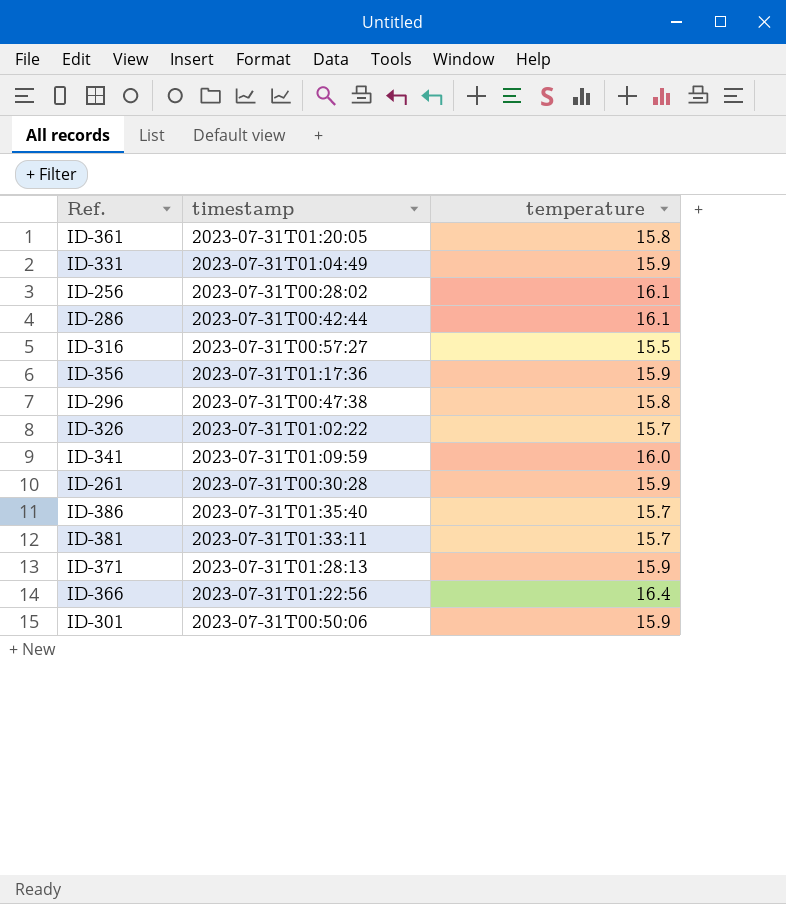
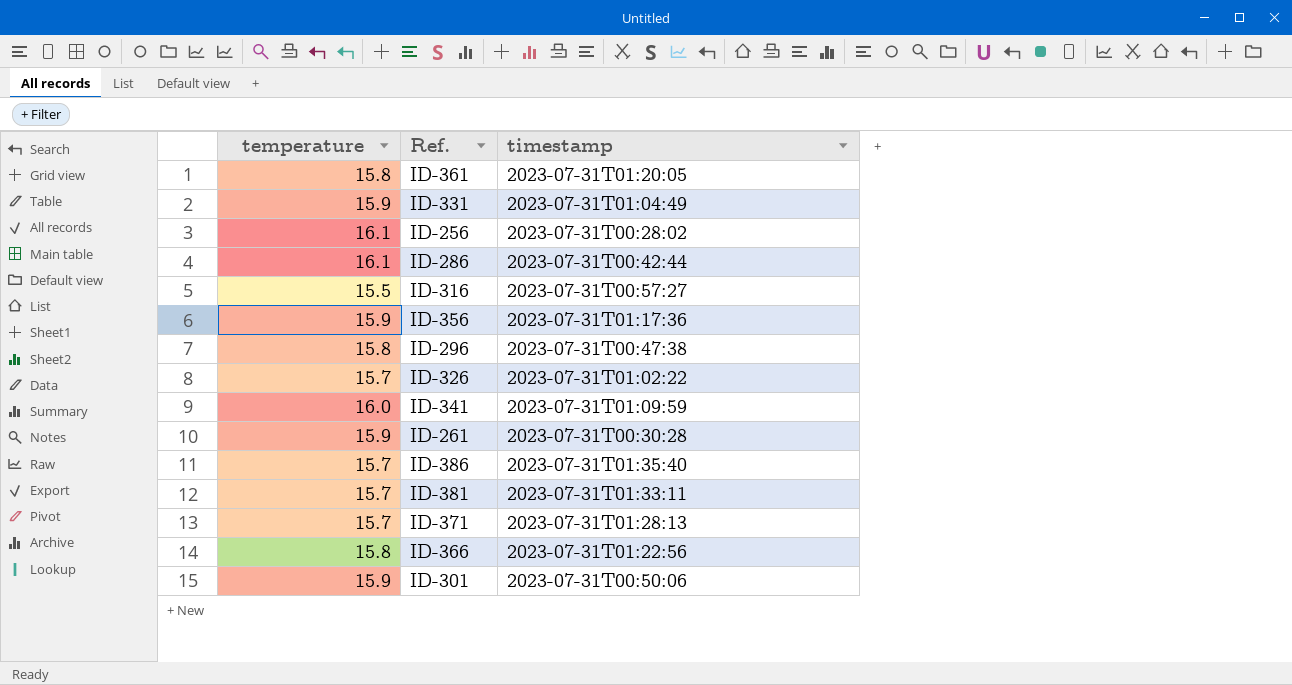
column temperature | position: 3 -> 1
ID-371 | temperature: 15.9 -> 15.7
ID-366 | temperature: 16.4 -> 15.8

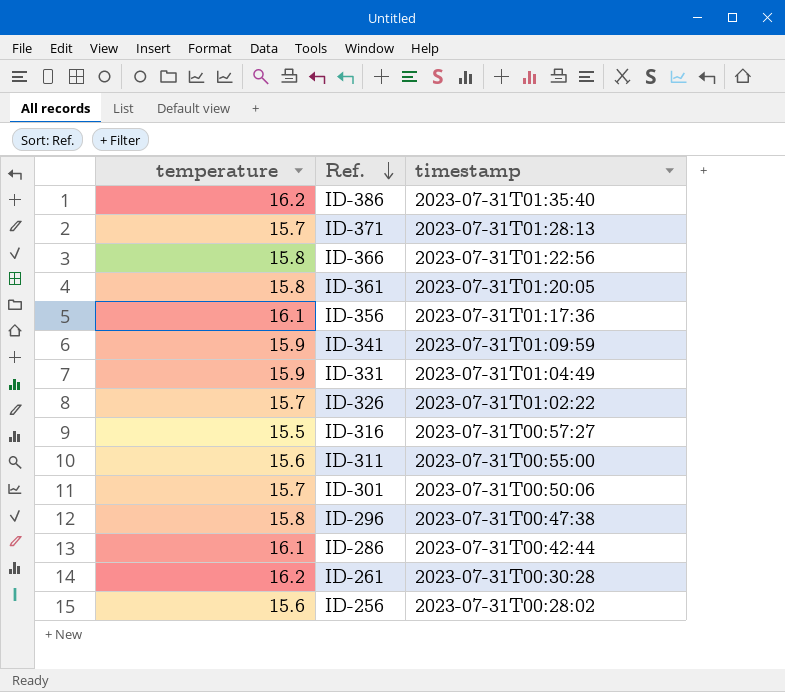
row order: none -> Ref. descending
row ID-381: 15.7 | 2023-07-31T01:33:11 -> none
ID-386 | temperature: 15.7 -> 16.2
ID-356 | temperature: 15.9 -> 16.1
ID-341 | temperature: 16.0 -> 15.9
row ID-311: none -> 15.6 | 2023-07-31T00:55:00
ID-301 | temperature: 15.9 -> 15.7
ID-261 | temperature: 15.9 -> 16.2
ID-256 | temperature: 16.1 -> 15.6

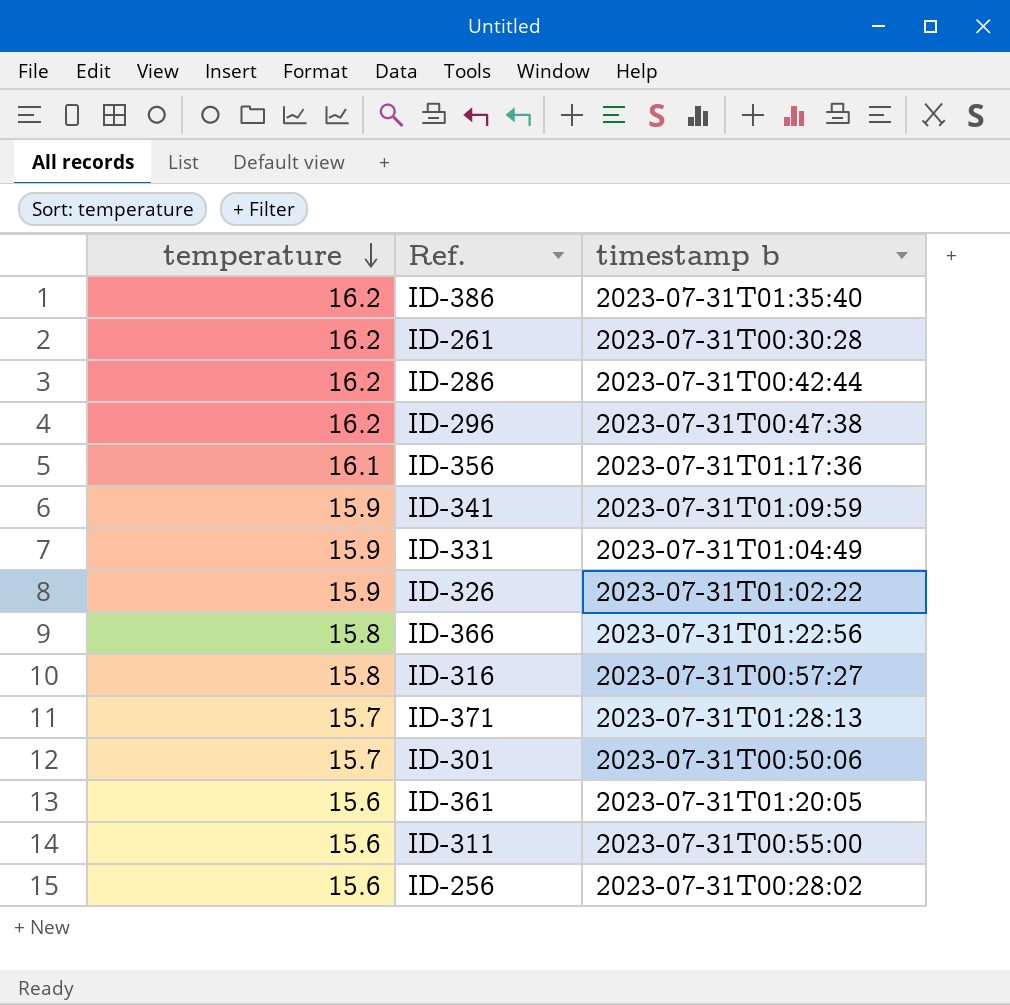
row order: Ref. descending -> temperature descending
column name: timestamp -> timestamp b
ID-286 | temperature: 16.1 -> 16.2
ID-296 | temperature: 15.8 -> 16.2
ID-326 | temperature: 15.7 -> 15.9
ID-316 | temperature: 15.5 -> 15.8
ID-361 | temperature: 15.8 -> 15.6

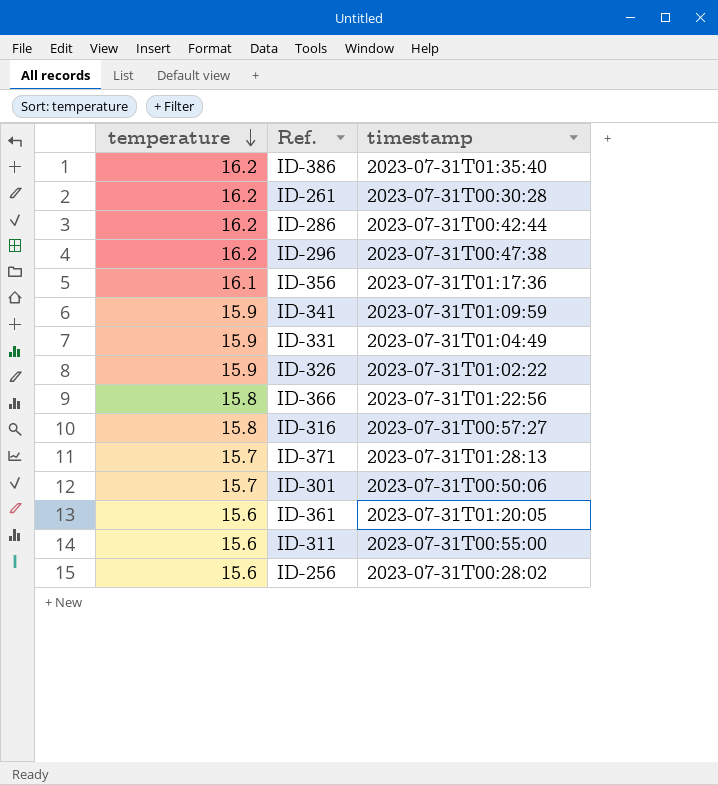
column name: timestamp b -> timestamp

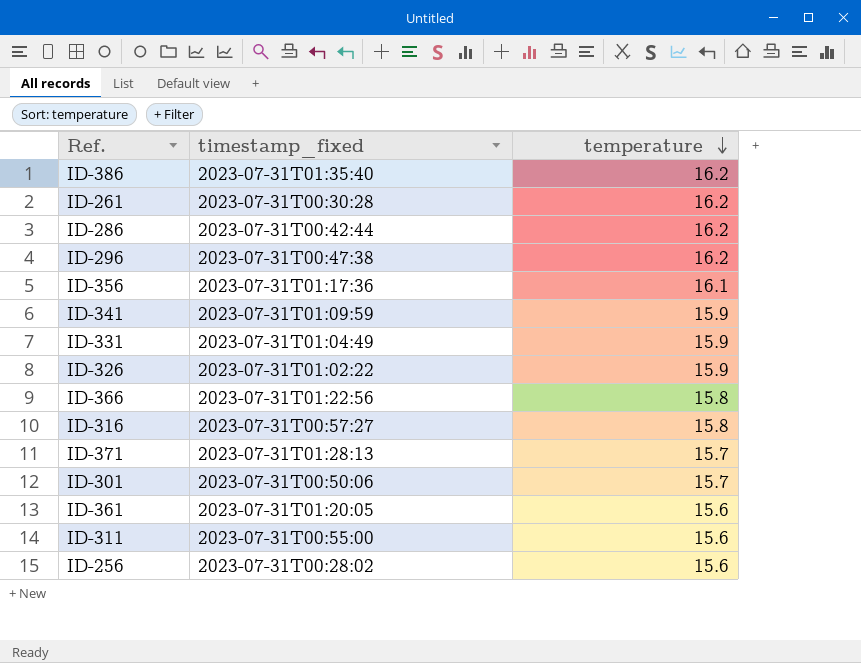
column name: timestamp -> timestamp_fixed
column temperature | position: 1 -> 3

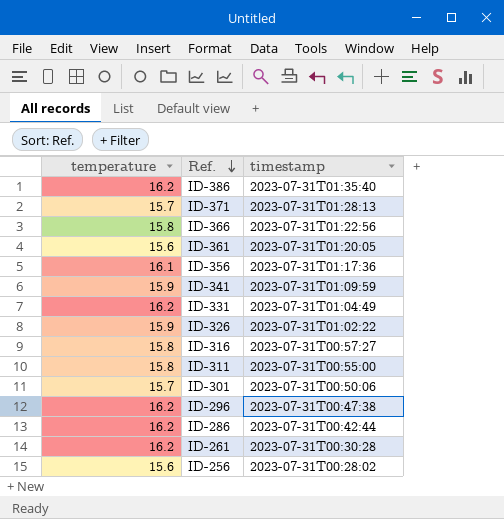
row order: temperature descending -> Ref. descending
column temperature | position: 3 -> 1
column name: timestamp_fixed -> timestamp
ID-331 | temperature: 15.9 -> 16.2
ID-311 | temperature: 15.6 -> 15.8

